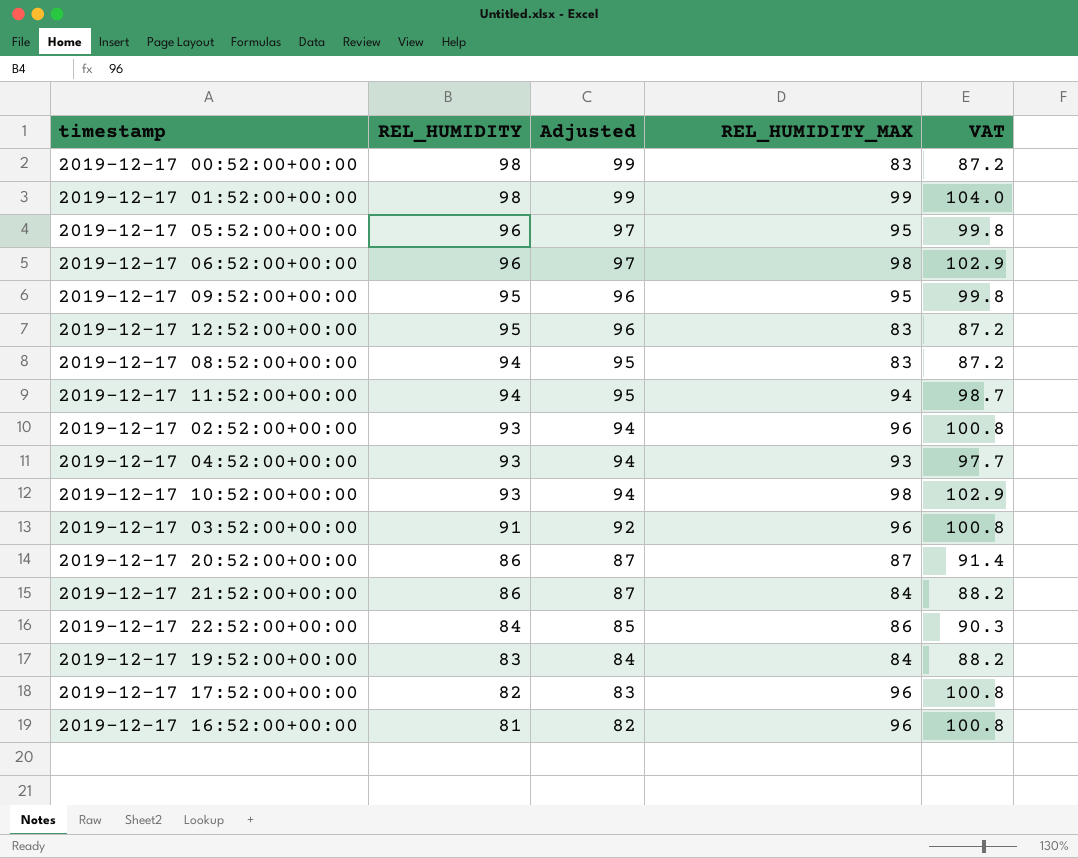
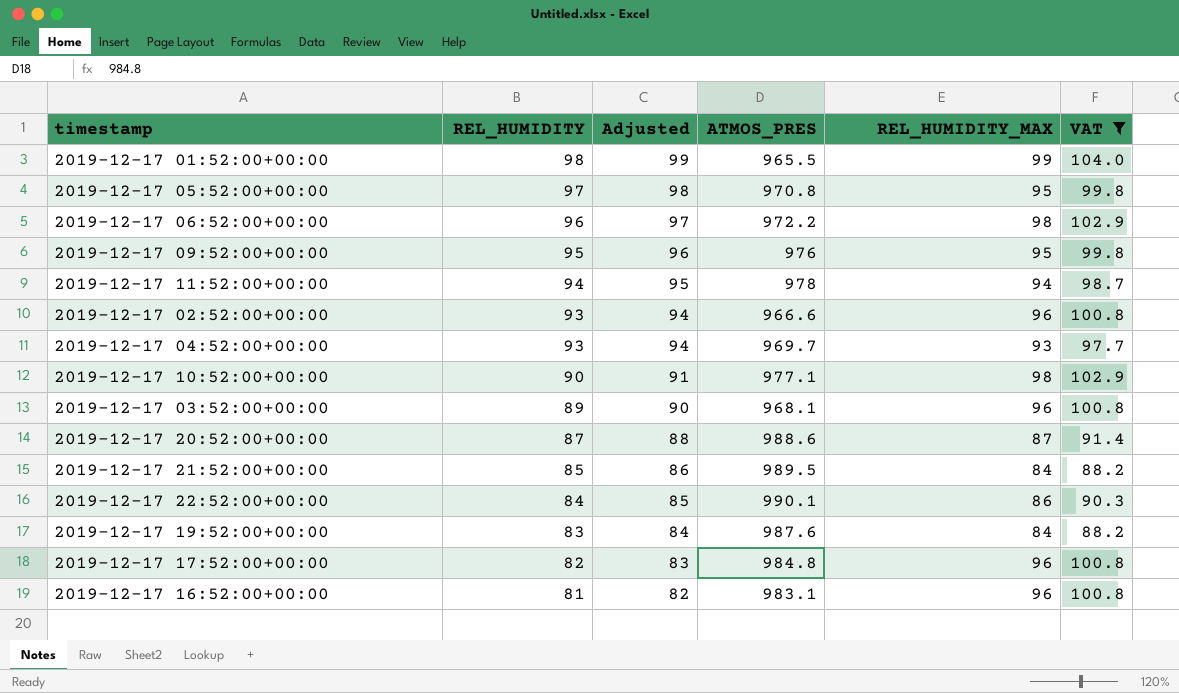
filter: none -> VAT != 87.2
column ATMOS_PRES | position: none -> 4
2019-12-17 05:52:00+00:00 | REL_HUMIDITY: 96 -> 97
2019-12-17 05:52:00+00:00 | Adjusted: 97 -> 98
2019-12-17 10:52:00+00:00 | REL_HUMIDITY: 93 -> 90
2019-12-17 10:52:00+00:00 | Adjusted: 94 -> 91
2019-12-17 03:52:00+00:00 | REL_HUMIDITY: 91 -> 89
2019-12-17 03:52:00+00:00 | Adjusted: 92 -> 90
2019-12-17 20:52:00+00:00 | REL_HUMIDITY: 86 -> 87
2019-12-17 20:52:00+00:00 | Adjusted: 87 -> 88
2019-12-17 21:52:00+00:00 | REL_HUMIDITY: 86 -> 85
2019-12-17 21:52:00+00:00 | Adjusted: 87 -> 86

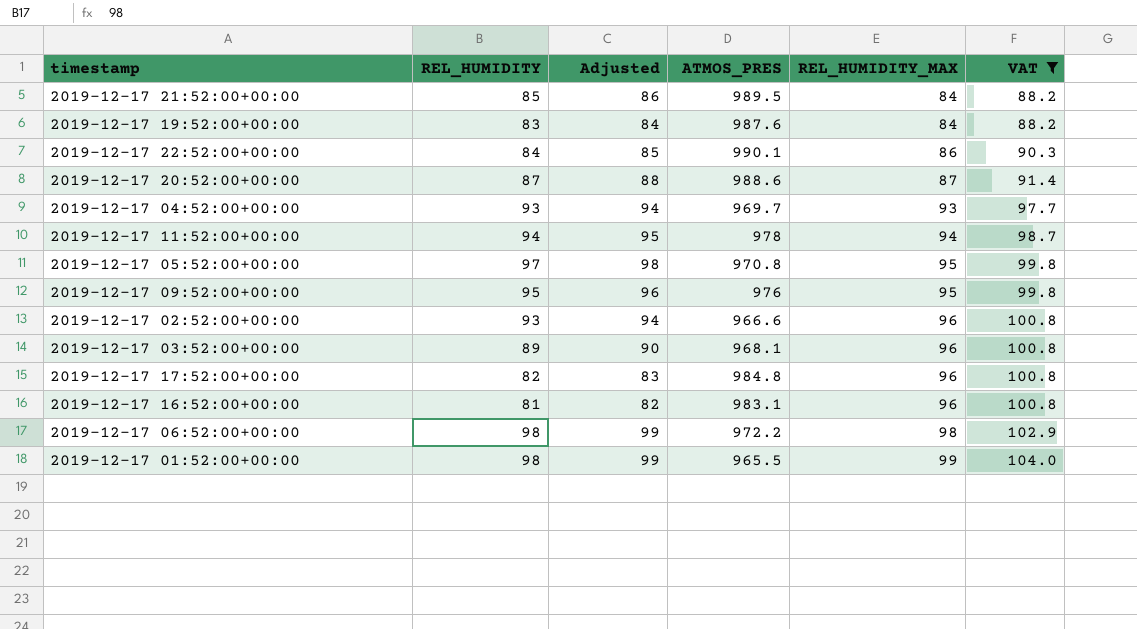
row order: REL_HUMIDITY descending -> REL_HUMIDITY_MAX ascending
row 2019-12-17 10:52:00+00:00: 90 | 91 | 977.1 | 98 | 102.9 -> none
2019-12-17 06:52:00+00:00 | REL_HUMIDITY: 96 -> 98
2019-12-17 06:52:00+00:00 | Adjusted: 97 -> 99

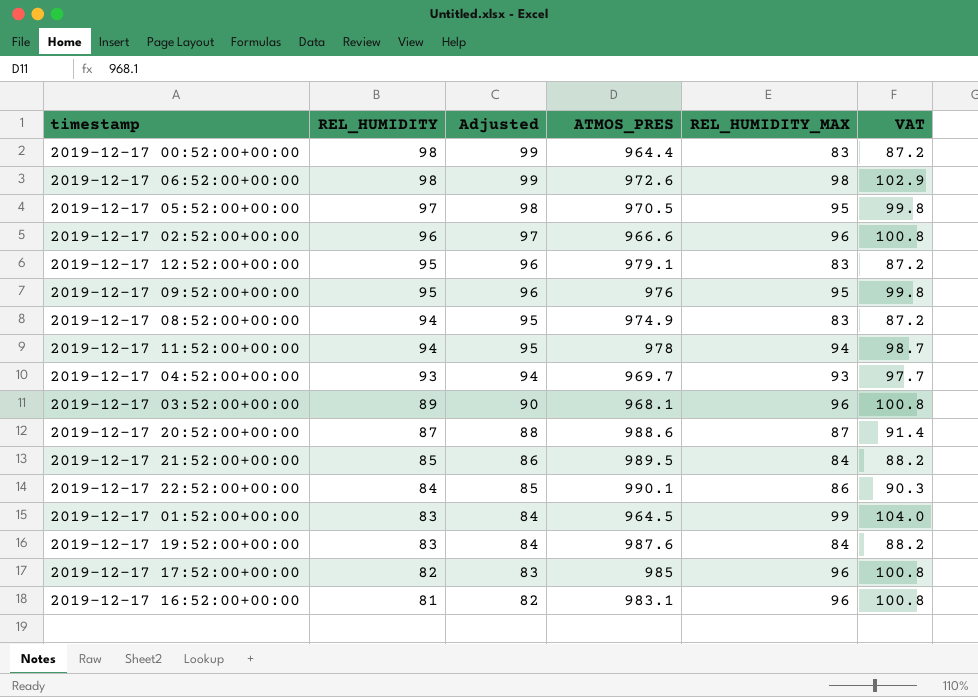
filter: VAT != 87.2 -> none
row order: REL_HUMIDITY_MAX ascending -> REL_HUMIDITY descending
2019-12-17 06:52:00+00:00 | ATMOS_PRES: 972.2 -> 972.6
2019-12-17 05:52:00+00:00 | ATMOS_PRES: 970.8 -> 970.5
2019-12-17 02:52:00+00:00 | REL_HUMIDITY: 93 -> 96
2019-12-17 02:52:00+00:00 | Adjusted: 94 -> 97
2019-12-17 01:52:00+00:00 | REL_HUMIDITY: 98 -> 83
2019-12-17 01:52:00+00:00 | Adjusted: 99 -> 84
2019-12-17 01:52:00+00:00 | ATMOS_PRES: 965.5 -> 964.5
2019-12-17 17:52:00+00:00 | ATMOS_PRES: 984.8 -> 985

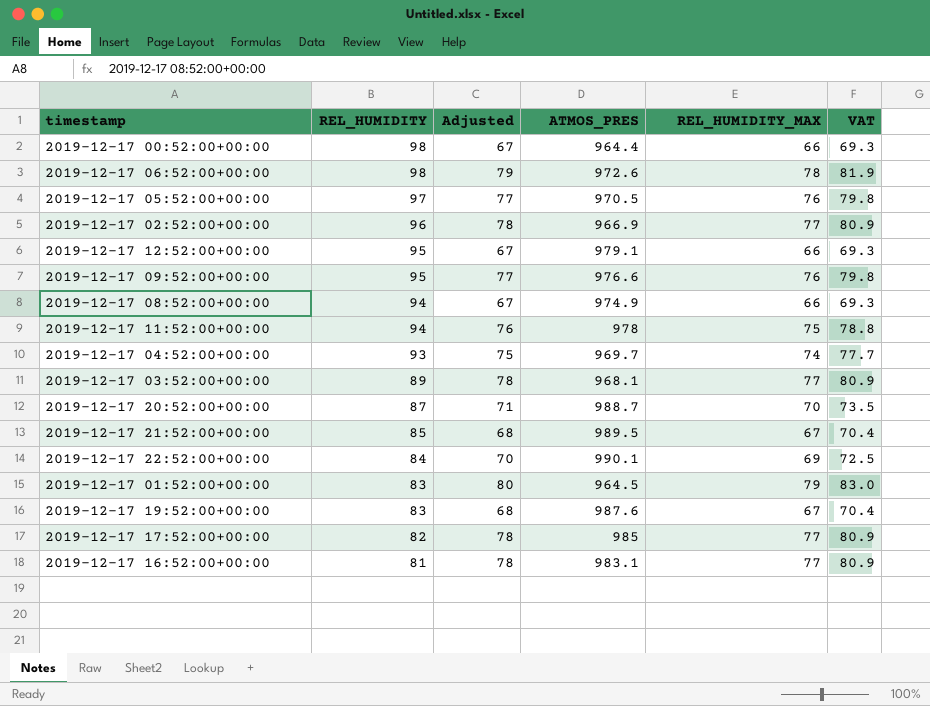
column Adjusted | formula: [REL_HUMIDITY] + 1 -> [REL_HUMIDITY_MAX] + 1
2019-12-17 00:52:00+00:00 | REL_HUMIDITY_MAX: 83 -> 66
2019-12-17 00:52:00+00:00 | VAT: 87.2 -> 69.3
2019-12-17 06:52:00+00:00 | REL_HUMIDITY_MAX: 98 -> 78
2019-12-17 06:52:00+00:00 | VAT: 102.9 -> 81.9
2019-12-17 05:52:00+00:00 | REL_HUMIDITY_MAX: 95 -> 76
2019-12-17 05:52:00+00:00 | VAT: 99.8 -> 79.8
2019-12-17 02:52:00+00:00 | ATMOS_PRES: 966.6 -> 966.9
2019-12-17 02:52:00+00:00 | REL_HUMIDITY_MAX: 96 -> 77
2019-12-17 02:52:00+00:00 | VAT: 100.8 -> 80.9
2019-12-17 12:52:00+00:00 | REL_HUMIDITY_MAX: 83 -> 66
2019-12-17 12:52:00+00:00 | VAT: 87.2 -> 69.3
2019-12-17 09:52:00+00:00 | ATMOS_PRES: 976 -> 976.6
2019-12-17 09:52:00+00:00 | REL_HUMIDITY_MAX: 95 -> 76
2019-12-17 09:52:00+00:00 | VAT: 99.8 -> 79.8
2019-12-17 08:52:00+00:00 | REL_HUMIDITY_MAX: 83 -> 66
2019-12-17 08:52:00+00:00 | VAT: 87.2 -> 69.3
2019-12-17 11:52:00+00:00 | REL_HUMIDITY_MAX: 94 -> 75
2019-12-17 11:52:00+00:00 | VAT: 98.7 -> 78.8
2019-12-17 04:52:00+00:00 | REL_HUMIDITY_MAX: 93 -> 74
2019-12-17 04:52:00+00:00 | VAT: 97.7 -> 77.7
2019-12-17 03:52:00+00:00 | REL_HUMIDITY_MAX: 96 -> 77
2019-12-17 03:52:00+00:00 | VAT: 100.8 -> 80.9
2019-12-17 20:52:00+00:00 | ATMOS_PRES: 988.6 -> 988.7
2019-12-17 20:52:00+00:00 | REL_HUMIDITY_MAX: 87 -> 70
2019-12-17 20:52:00+00:00 | VAT: 91.4 -> 73.5
2019-12-17 21:52:00+00:00 | REL_HUMIDITY_MAX: 84 -> 67
2019-12-17 21:52:00+00:00 | VAT: 88.2 -> 70.4
2019-12-17 22:52:00+00:00 | REL_HUMIDITY_MAX: 86 -> 69
2019-12-17 22:52:00+00:00 | VAT: 90.3 -> 72.5
2019-12-17 01:52:00+00:00 | REL_HUMIDITY_MAX: 99 -> 79
2019-12-17 01:52:00+00:00 | VAT: 104.0 -> 83.0
2019-12-17 19:52:00+00:00 | REL_HUMIDITY_MAX: 84 -> 67
2019-12-17 19:52:00+00:00 | VAT: 88.2 -> 70.4
2019-12-17 17:52:00+00:00 | REL_HUMIDITY_MAX: 96 -> 77
2019-12-17 17:52:00+00:00 | VAT: 100.8 -> 80.9
2019-12-17 16:52:00+00:00 | REL_HUMIDITY_MAX: 96 -> 77
2019-12-17 16:52:00+00:00 | VAT: 100.8 -> 80.9

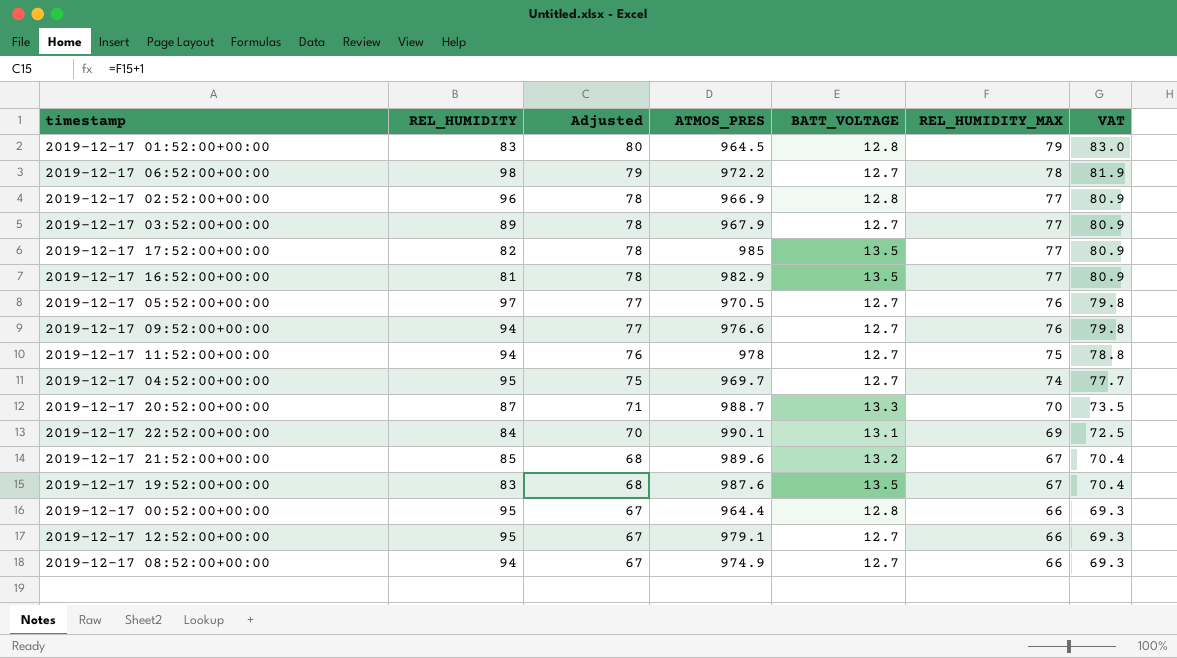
row order: REL_HUMIDITY descending -> Adjusted descending
column BATT_VOLTAGE | position: none -> 5
2019-12-17 06:52:00+00:00 | ATMOS_PRES: 972.6 -> 972.2
2019-12-17 03:52:00+00:00 | ATMOS_PRES: 968.1 -> 967.9
2019-12-17 16:52:00+00:00 | ATMOS_PRES: 983.1 -> 982.9
2019-12-17 09:52:00+00:00 | REL_HUMIDITY: 95 -> 94
2019-12-17 04:52:00+00:00 | REL_HUMIDITY: 93 -> 95
2019-12-17 21:52:00+00:00 | ATMOS_PRES: 989.5 -> 989.6
2019-12-17 00:52:00+00:00 | REL_HUMIDITY: 98 -> 95

